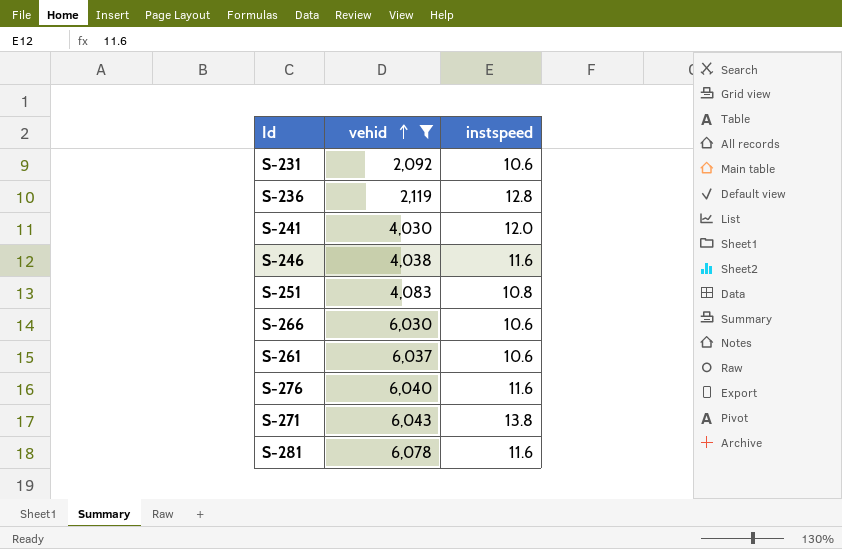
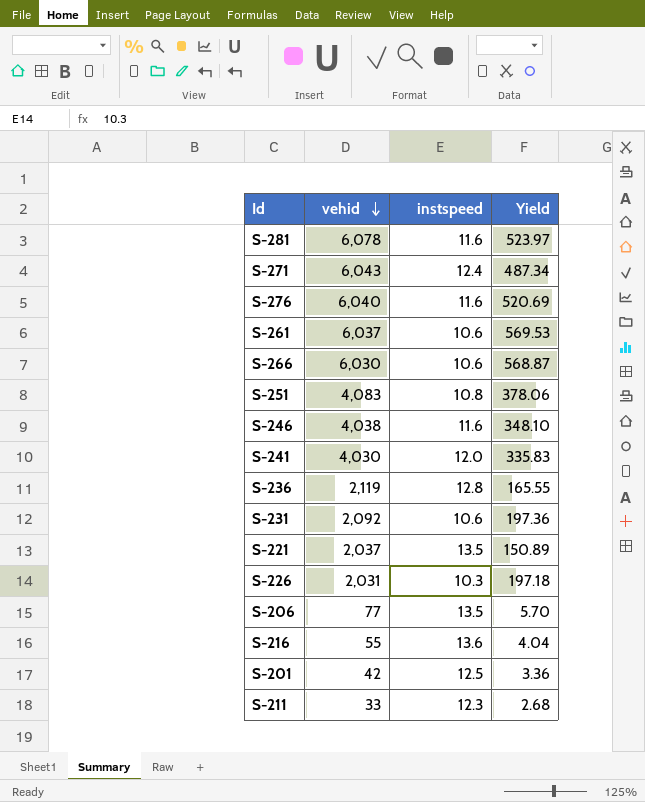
filter: vehid >= 2,092 -> none
row order: vehid ascending -> vehid descending
column Yield | formula: none -> [vehid] / [instspeed]
S-271 | instspeed: 13.8 -> 12.4

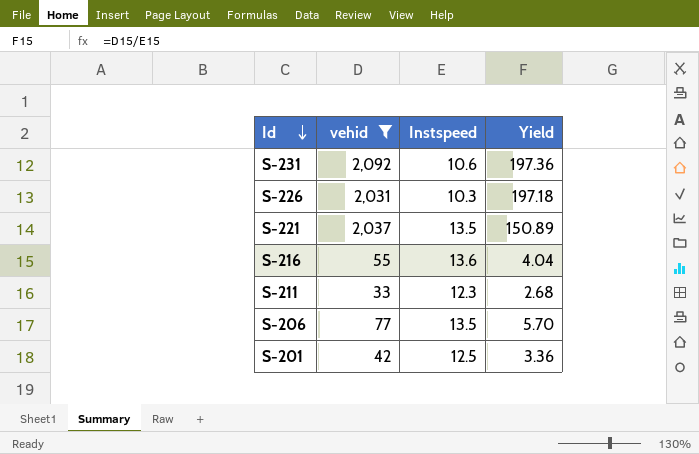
filter: none -> vehid <= 2,092
row order: vehid descending -> Id descending
column name: instspeed -> Instspeed

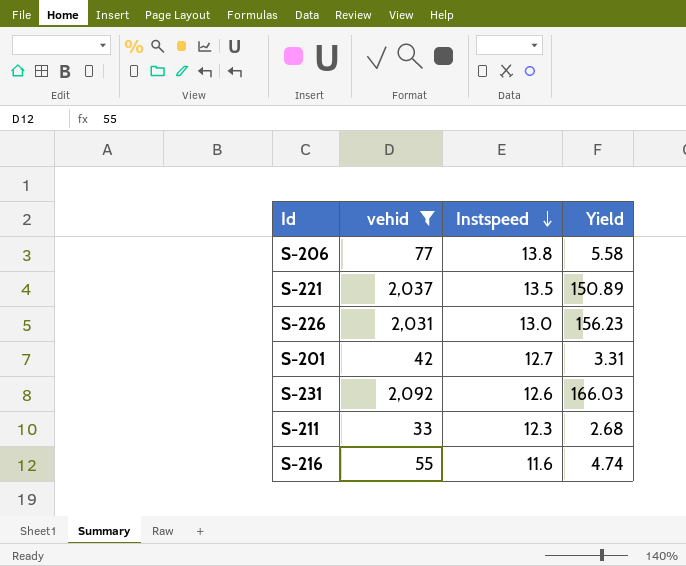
row order: Id descending -> Instspeed descending
S-206 | Instspeed: 13.5 -> 13.8
S-206 | Yield: 5.70 -> 5.58
S-226 | Instspeed: 10.3 -> 13.0
S-226 | Yield: 197.18 -> 156.23
S-201 | Instspeed: 12.5 -> 12.7
S-201 | Yield: 3.36 -> 3.31
S-231 | Instspeed: 10.6 -> 12.6
S-231 | Yield: 197.36 -> 166.03
S-216 | Instspeed: 13.6 -> 11.6
S-216 | Yield: 4.04 -> 4.74

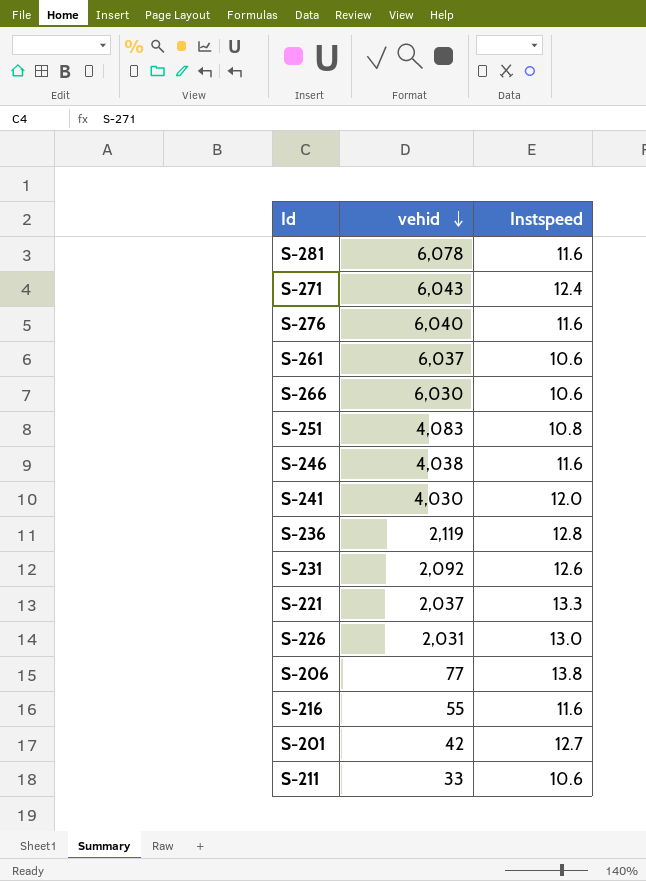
filter: vehid <= 2,092 -> none
row order: Instspeed descending -> vehid descending
column Yield | formula: [vehid] / [Instspeed] -> none
S-221 | Instspeed: 13.5 -> 13.3
S-211 | Instspeed: 12.3 -> 10.6

